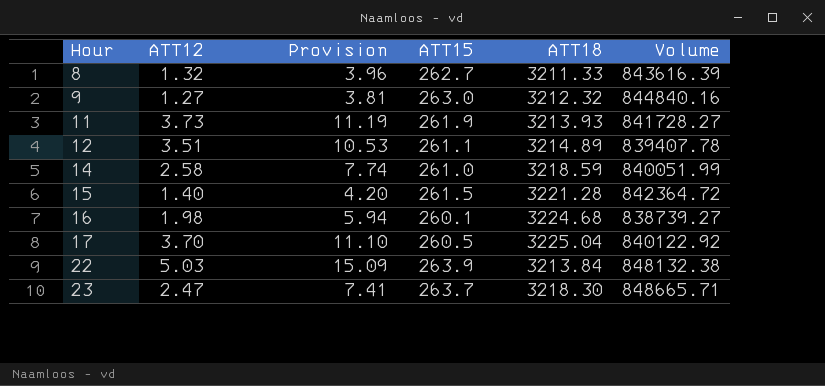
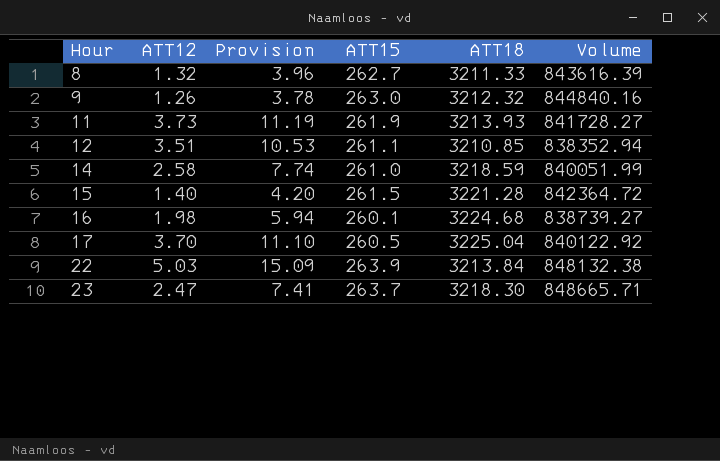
9 | ATT12: 1.27 -> 1.26
9 | Provision: 3.81 -> 3.78
12 | ATT18: 3214.89 -> 3210.85
12 | Volume: 839407.78 -> 838352.94

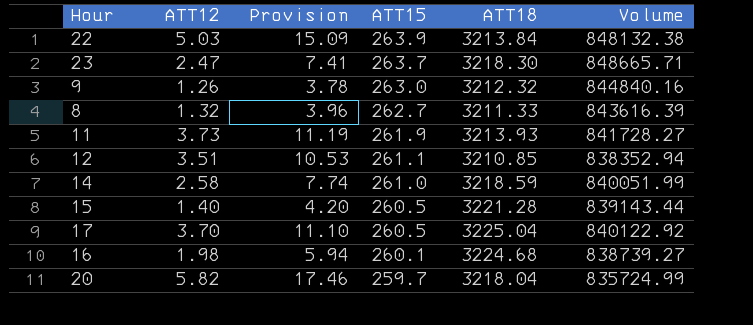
row order: Hour ascending -> ATT15 descending
15 | ATT15: 261.5 -> 260.5
15 | Volume: 842364.72 -> 839143.44
row 20: none -> 5.82 | 17.46 | 259.7 | 3218.04 | 835724.99

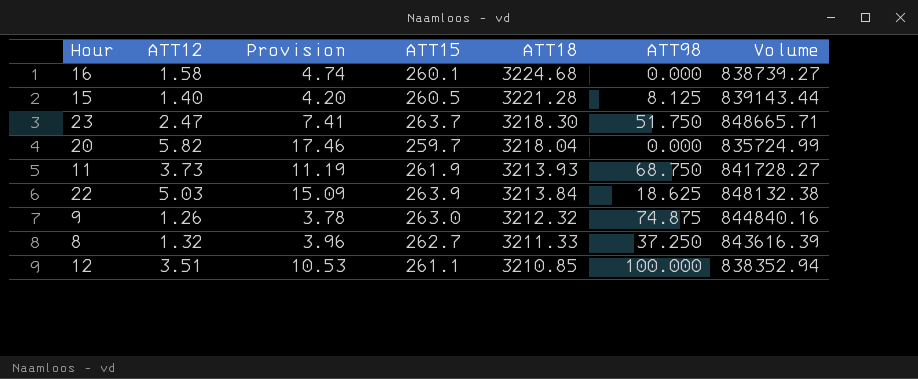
row order: ATT15 descending -> ATT18 descending
column ATT98 | position: none -> 6
row 14: 2.58 | 7.74 | 261.0 | 3218.59 | 840051.99 -> none
row 17: 3.70 | 11.10 | 260.5 | 3225.04 | 840122.92 -> none
16 | ATT12: 1.98 -> 1.58
16 | Provision: 5.94 -> 4.74

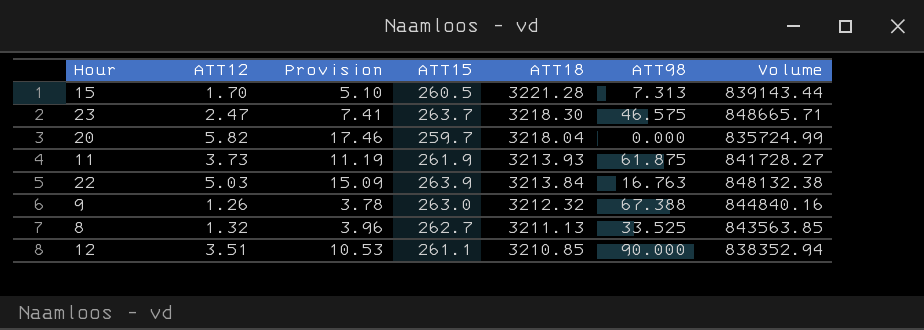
row 16: 1.58 | 4.74 | 260.1 | 3224.68 | 0.000 | 838739.27 -> none
15 | ATT12: 1.40 -> 1.70
15 | Provision: 4.20 -> 5.10
15 | ATT98: 8.125 -> 7.313
23 | ATT98: 51.750 -> 46.575
11 | ATT98: 68.750 -> 61.875
22 | ATT98: 18.625 -> 16.763
9 | ATT98: 74.875 -> 67.388
8 | ATT18: 3211.33 -> 3211.13
8 | ATT98: 37.250 -> 33.525
8 | Volume: 843616.39 -> 843563.85
12 | ATT98: 100.000 -> 90.000

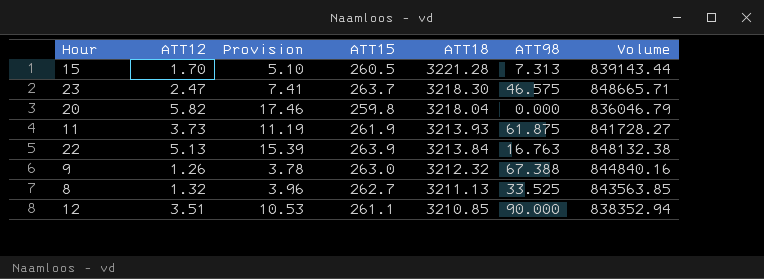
20 | ATT15: 259.7 -> 259.8
20 | Volume: 835724.99 -> 836046.79
22 | ATT12: 5.03 -> 5.13
22 | Provision: 15.09 -> 15.39

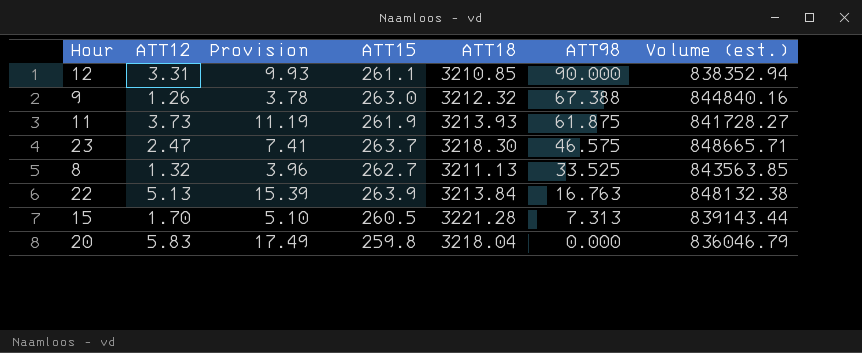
row order: ATT18 descending -> ATT98 descending
column name: Volume -> Volume (est.)
12 | ATT12: 3.51 -> 3.31
12 | Provision: 10.53 -> 9.93
20 | ATT12: 5.82 -> 5.83
20 | Provision: 17.46 -> 17.49

